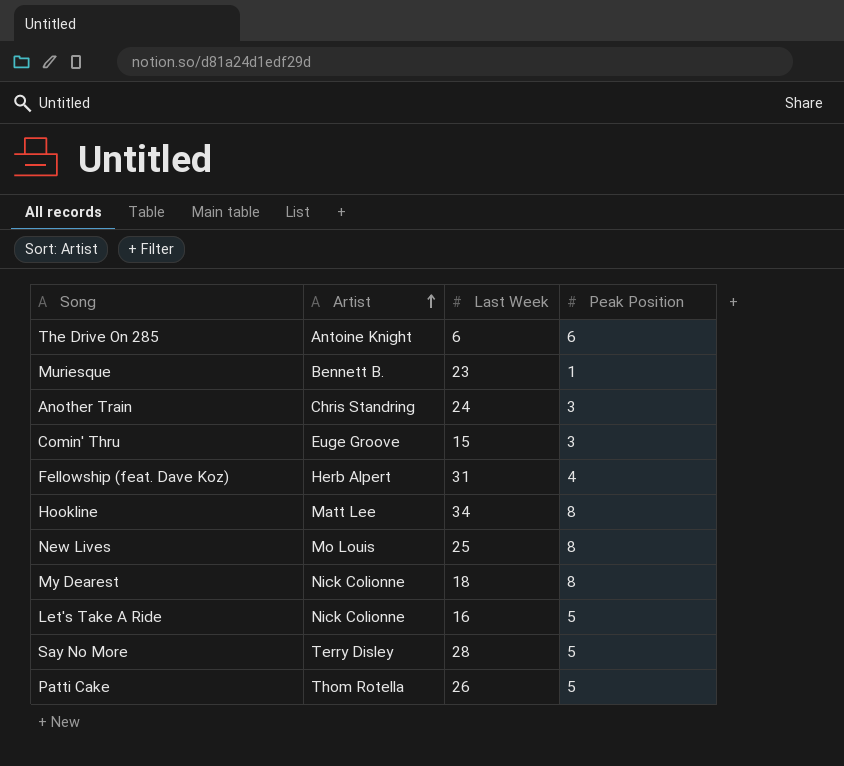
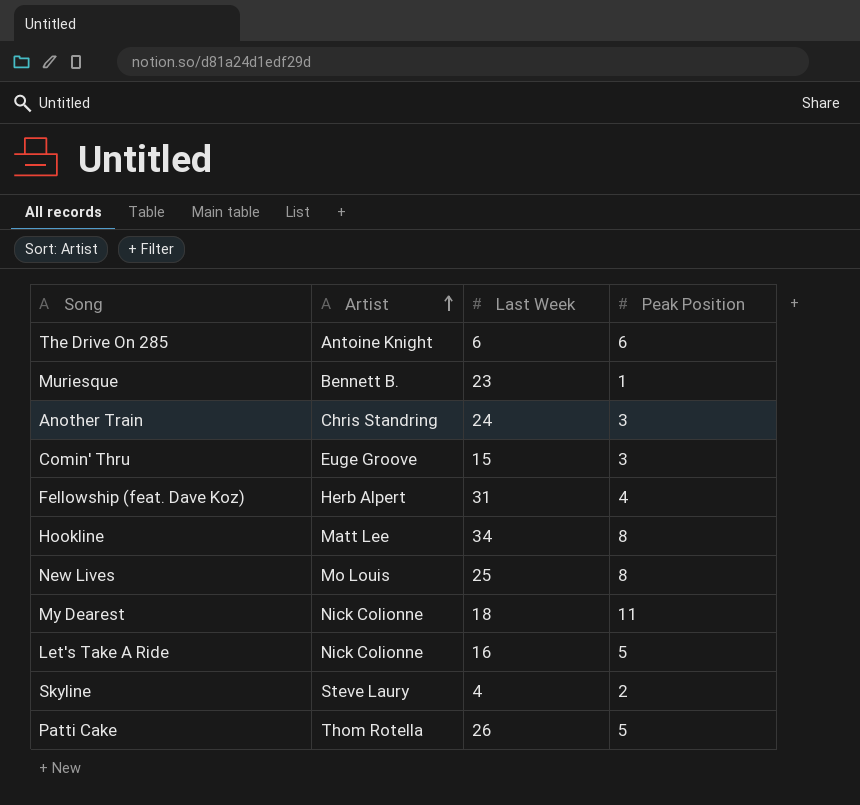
row Say No More: Terry Disley | 28 | 5 -> none
My Dearest | Peak Position: 8 -> 11
row Skyline: none -> Steve Laury | 4 | 2

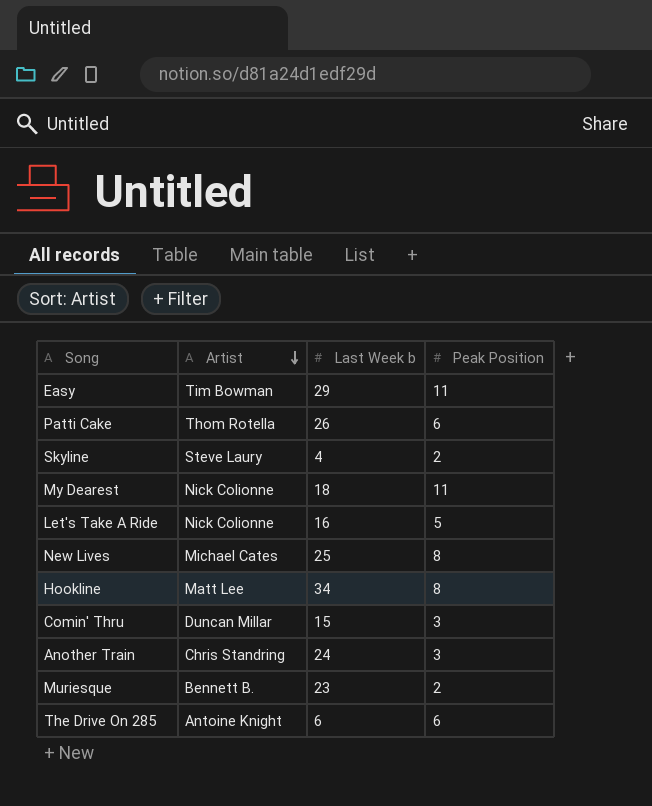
row order: Artist ascending -> Artist descending
column name: Last Week -> Last Week b
row Fellowship (feat. Dave Koz): Herb Alpert | 31 | 4 -> none
row Easy: none -> Tim Bowman | 29 | 11
Patti Cake | Peak Position: 5 -> 6
New Lives | Artist: Mo Louis -> Michael Cates
Comin' Thru | Artist: Euge Groove -> Duncan Millar
Muriesque | Peak Position: 1 -> 2

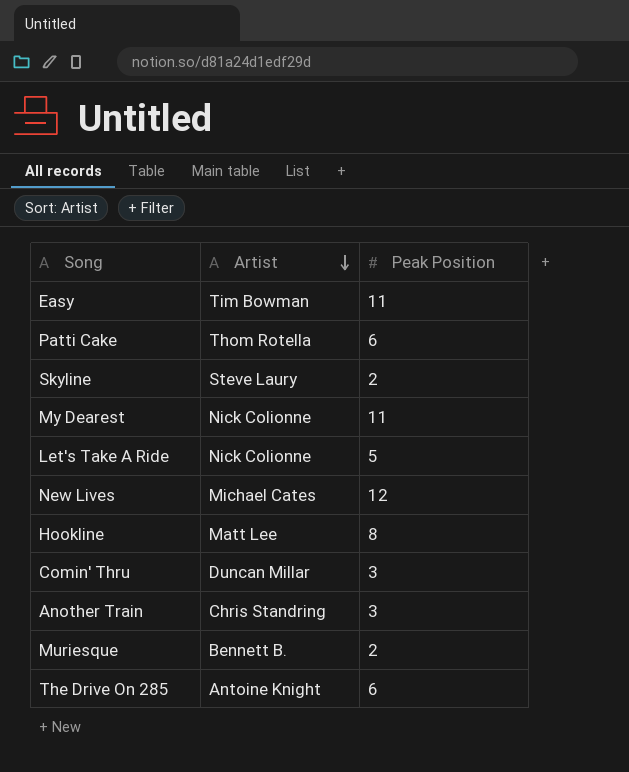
column Last Week b | position: 3 -> none
New Lives | Peak Position: 8 -> 12

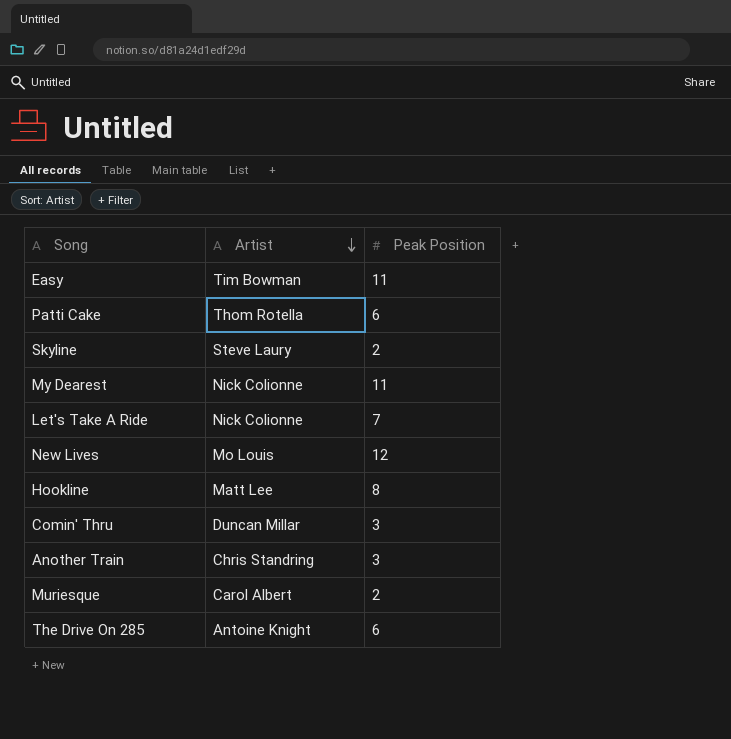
Let's Take A Ride | Peak Position: 5 -> 7
New Lives | Artist: Michael Cates -> Mo Louis
Muriesque | Artist: Bennett B. -> Carol Albert

